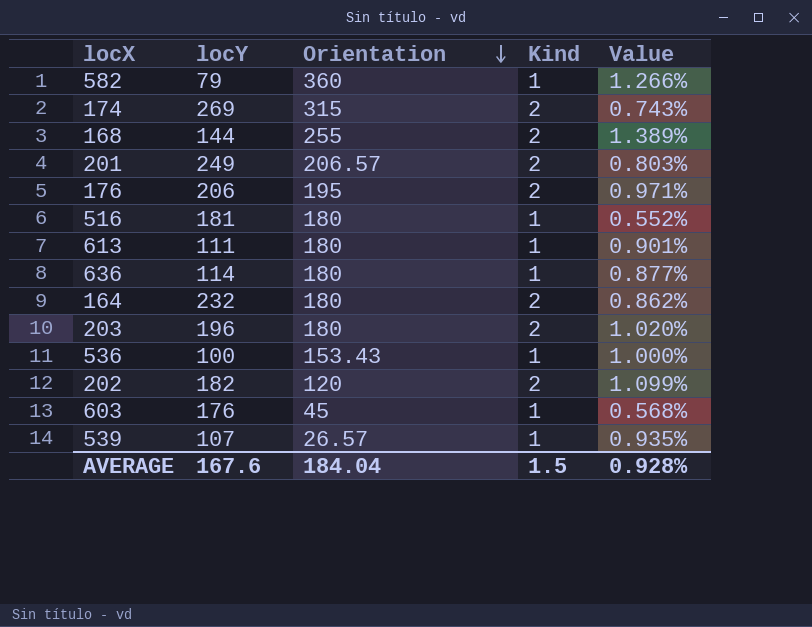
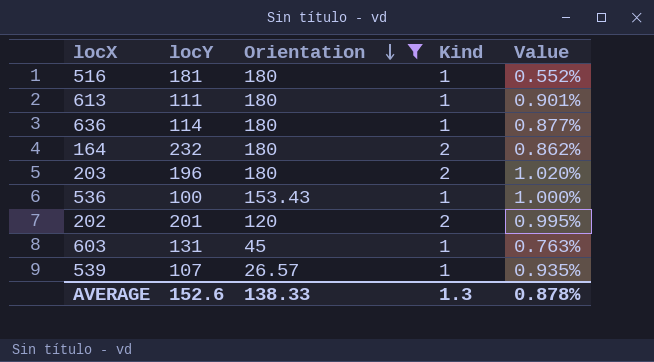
filter: none -> Orientation <= 180
202 | locY: 182 -> 201
202 | Value: 1.099% -> 0.995%
603 | locY: 176 -> 131
603 | Value: 0.568% -> 0.763%
AVERAGE | locY: 167.6 -> 152.6
AVERAGE | Orientation: 184.04 -> 138.33
AVERAGE | Kind: 1.5 -> 1.3
AVERAGE | Value: 0.928% -> 0.878%

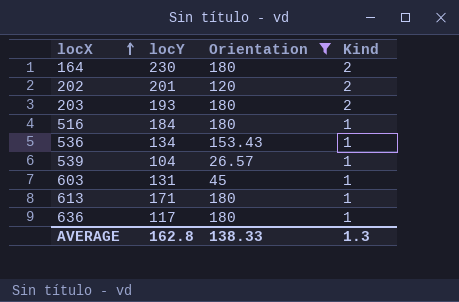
row order: Orientation descending -> locX ascending
column Value | formula: [Kind] / [locY] -> none
164 | locY: 232 -> 230
203 | locY: 196 -> 193
516 | locY: 181 -> 184
536 | locY: 100 -> 134
539 | locY: 107 -> 104
613 | locY: 111 -> 171
636 | locY: 114 -> 117
AVERAGE | locY: 152.6 -> 162.8

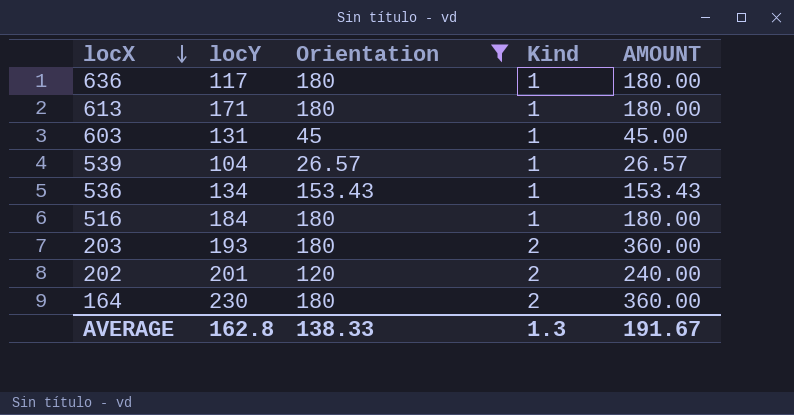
row order: locX ascending -> locX descending
column AMOUNT | formula: none -> [Orientation] * [Kind]

